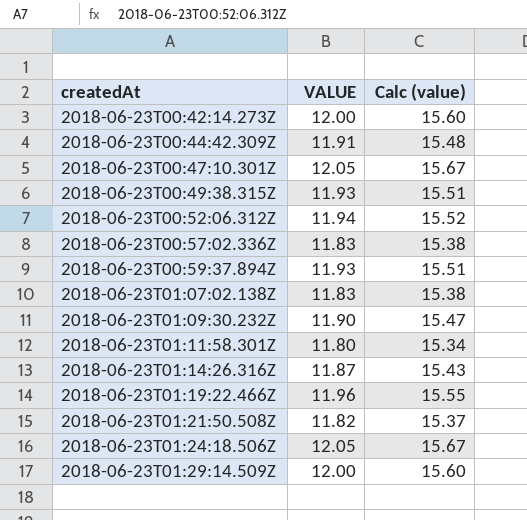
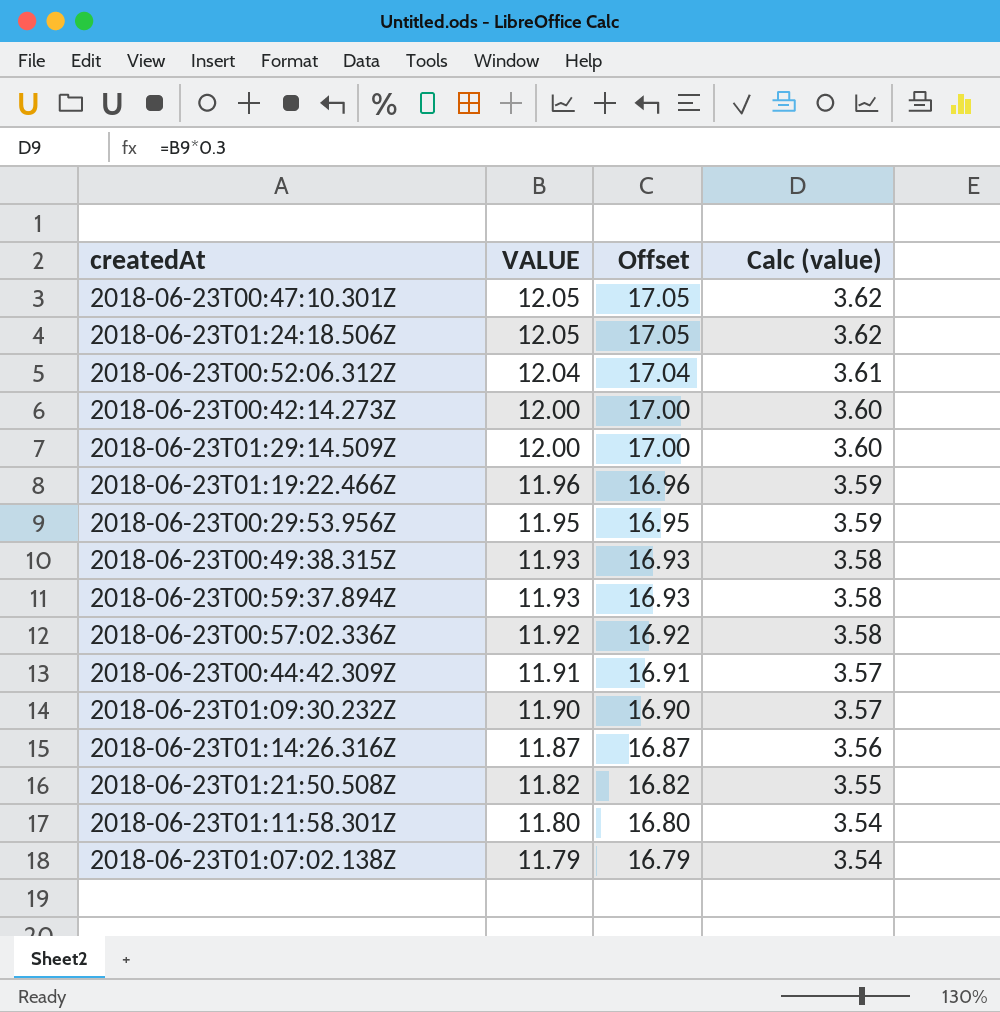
row order: createdAt ascending -> VALUE descending
column Offset | formula: none -> [VALUE] + 5
column Calc (value) | formula: [VALUE] * 1.3 -> [VALUE] * 0.3
2018-06-23T00:52:06.312Z | VALUE: 11.94 -> 12.04
row 2018-06-23T00:29:53.956Z: none -> 11.95 | 16.95 | 3.59
2018-06-23T00:57:02.336Z | VALUE: 11.83 -> 11.92
2018-06-23T01:07:02.138Z | VALUE: 11.83 -> 11.79

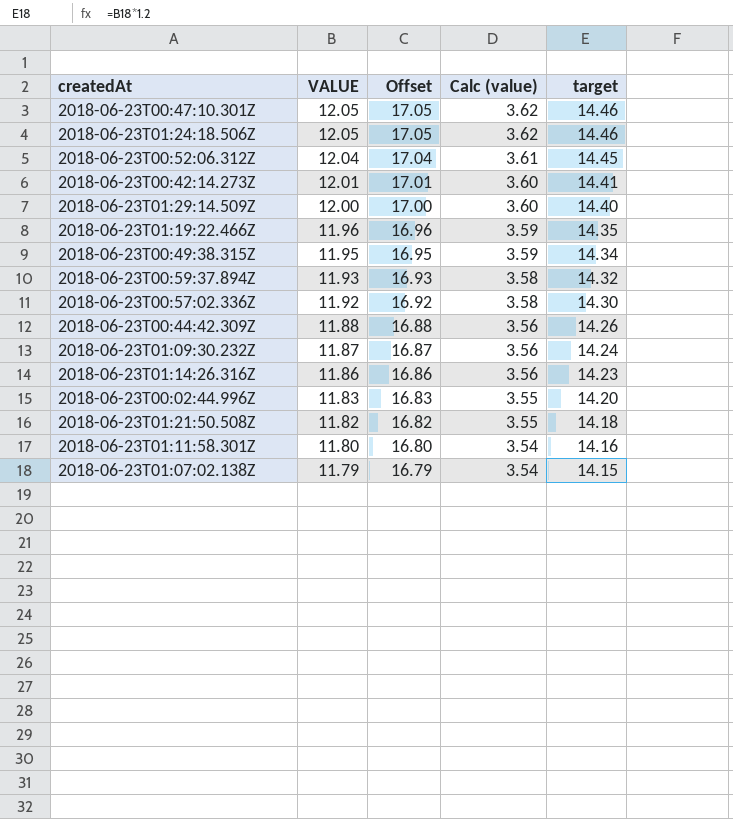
column target | formula: none -> [VALUE] * 1.2
row 2018-06-23T00:29:53.956Z: 11.95 | 16.95 | 3.59 -> none
2018-06-23T00:42:14.273Z | VALUE: 12.00 -> 12.01
2018-06-23T00:42:14.273Z | Offset: 17.00 -> 17.01
2018-06-23T00:49:38.315Z | VALUE: 11.93 -> 11.95
2018-06-23T00:49:38.315Z | Offset: 16.93 -> 16.95
2018-06-23T00:49:38.315Z | Calc (value): 3.58 -> 3.59
2018-06-23T00:44:42.309Z | VALUE: 11.91 -> 11.88
2018-06-23T00:44:42.309Z | Offset: 16.91 -> 16.88
2018-06-23T00:44:42.309Z | Calc (value): 3.57 -> 3.56
2018-06-23T01:09:30.232Z | VALUE: 11.90 -> 11.87
2018-06-23T01:09:30.232Z | Offset: 16.90 -> 16.87
2018-06-23T01:09:30.232Z | Calc (value): 3.57 -> 3.56
2018-06-23T01:14:26.316Z | VALUE: 11.87 -> 11.86
2018-06-23T01:14:26.316Z | Offset: 16.87 -> 16.86
row 2018-06-23T00:02:44.996Z: none -> 11.83 | 16.83 | 3.55 | 14.20

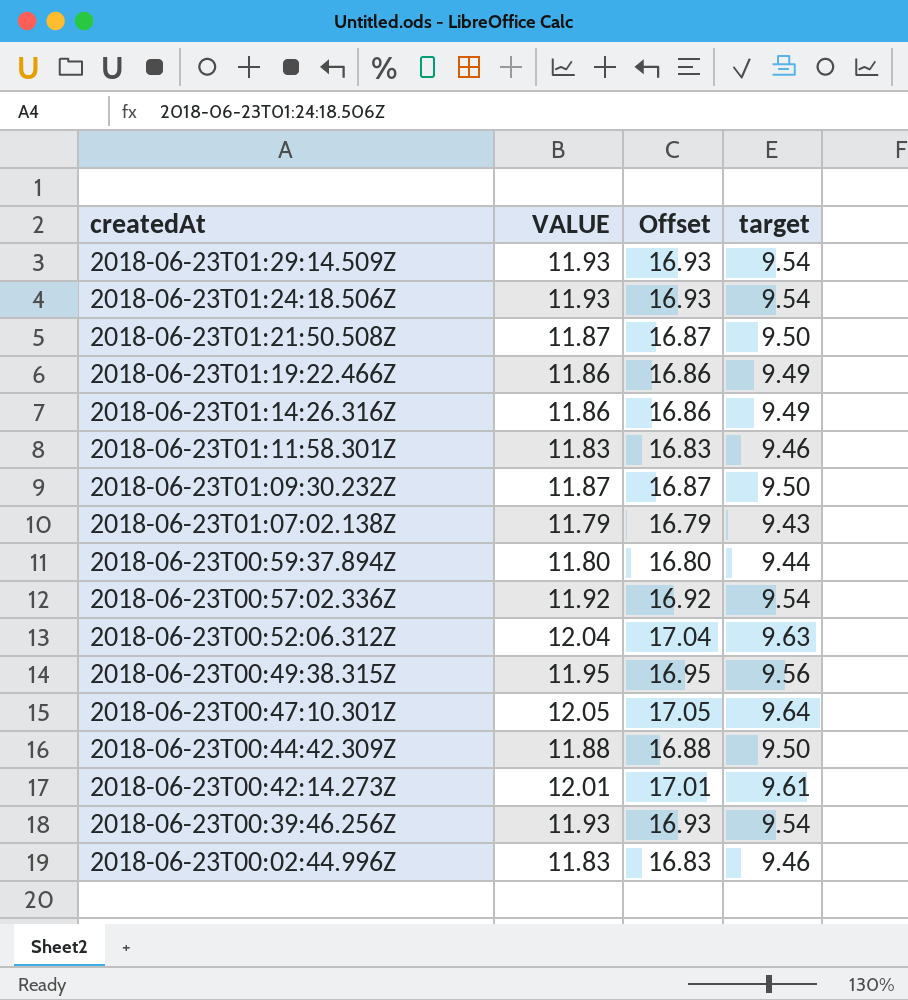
row order: VALUE descending -> createdAt descending
column Calc (value) | formula: [VALUE] * 0.3 -> none
column target | formula: [VALUE] * 1.2 -> [VALUE] * 0.8
2018-06-23T01:29:14.509Z | VALUE: 12.00 -> 11.93
2018-06-23T01:29:14.509Z | Offset: 17.00 -> 16.93
2018-06-23T01:24:18.506Z | VALUE: 12.05 -> 11.93
2018-06-23T01:24:18.506Z | Offset: 17.05 -> 16.93
2018-06-23T01:21:50.508Z | VALUE: 11.82 -> 11.87
2018-06-23T01:21:50.508Z | Offset: 16.82 -> 16.87
2018-06-23T01:19:22.466Z | VALUE: 11.96 -> 11.86
2018-06-23T01:19:22.466Z | Offset: 16.96 -> 16.86
2018-06-23T01:11:58.301Z | VALUE: 11.80 -> 11.83
2018-06-23T01:11:58.301Z | Offset: 16.80 -> 16.83
2018-06-23T00:59:37.894Z | VALUE: 11.93 -> 11.80
2018-06-23T00:59:37.894Z | Offset: 16.93 -> 16.80
row 2018-06-23T00:39:46.256Z: none -> 11.93 | 16.93 | 9.54

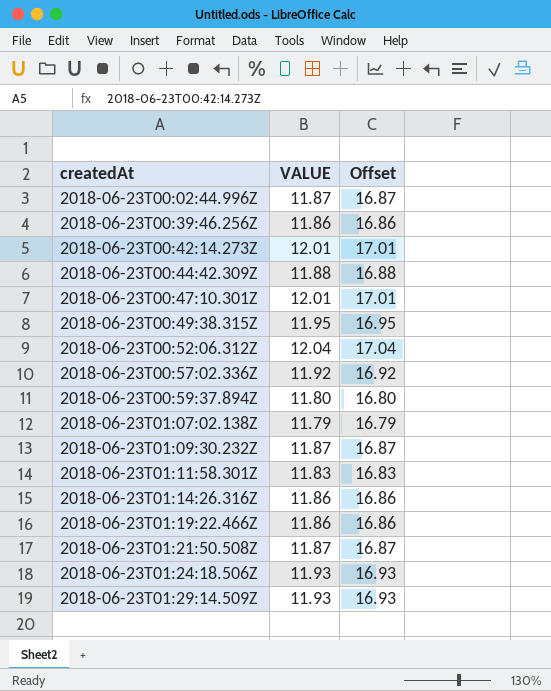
row order: createdAt descending -> createdAt ascending
column target | formula: [VALUE] * 0.8 -> none
2018-06-23T00:02:44.996Z | VALUE: 11.83 -> 11.87
2018-06-23T00:02:44.996Z | Offset: 16.83 -> 16.87
2018-06-23T00:39:46.256Z | VALUE: 11.93 -> 11.86
2018-06-23T00:39:46.256Z | Offset: 16.93 -> 16.86
2018-06-23T00:47:10.301Z | VALUE: 12.05 -> 12.01
2018-06-23T00:47:10.301Z | Offset: 17.05 -> 17.01

